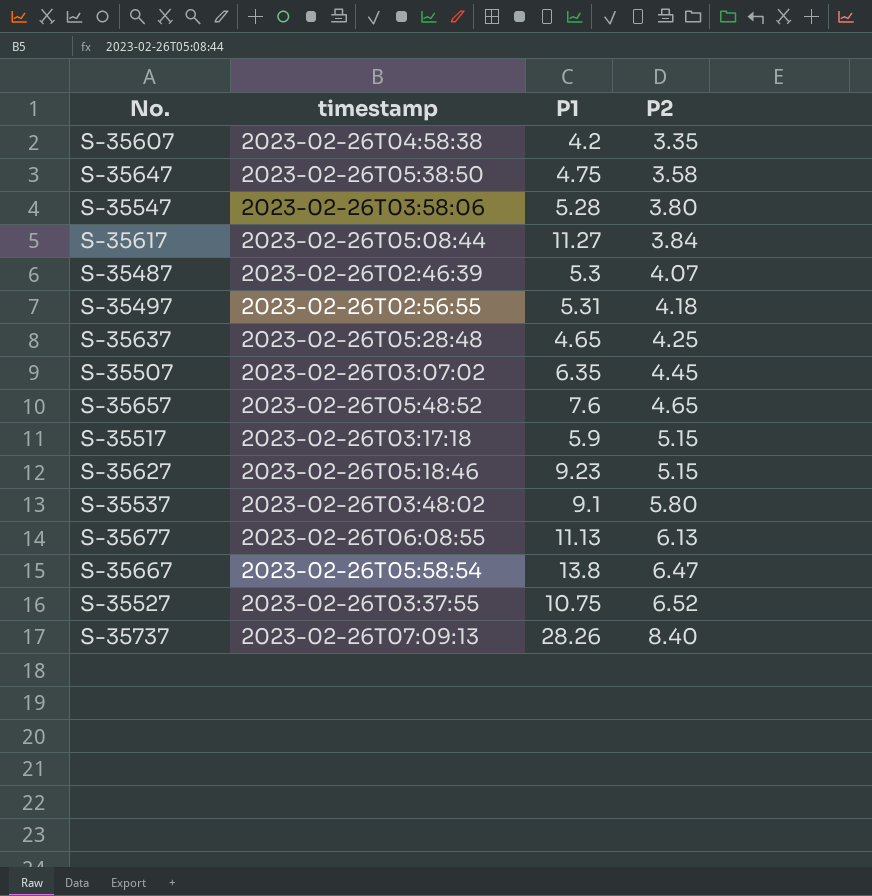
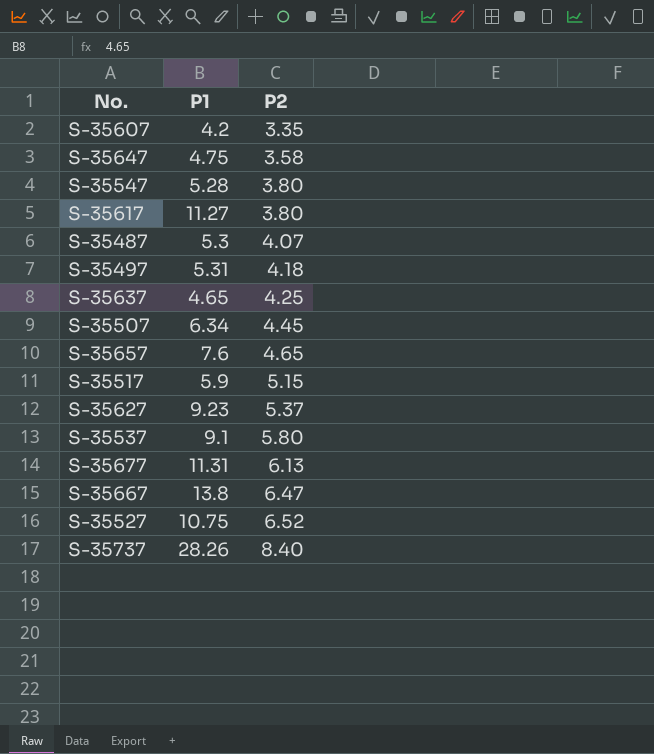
column timestamp | position: 2 -> none
S-35617 | P2: 3.84 -> 3.80
S-35507 | P1: 6.35 -> 6.34
S-35627 | P2: 5.15 -> 5.37
S-35677 | P1: 11.13 -> 11.31

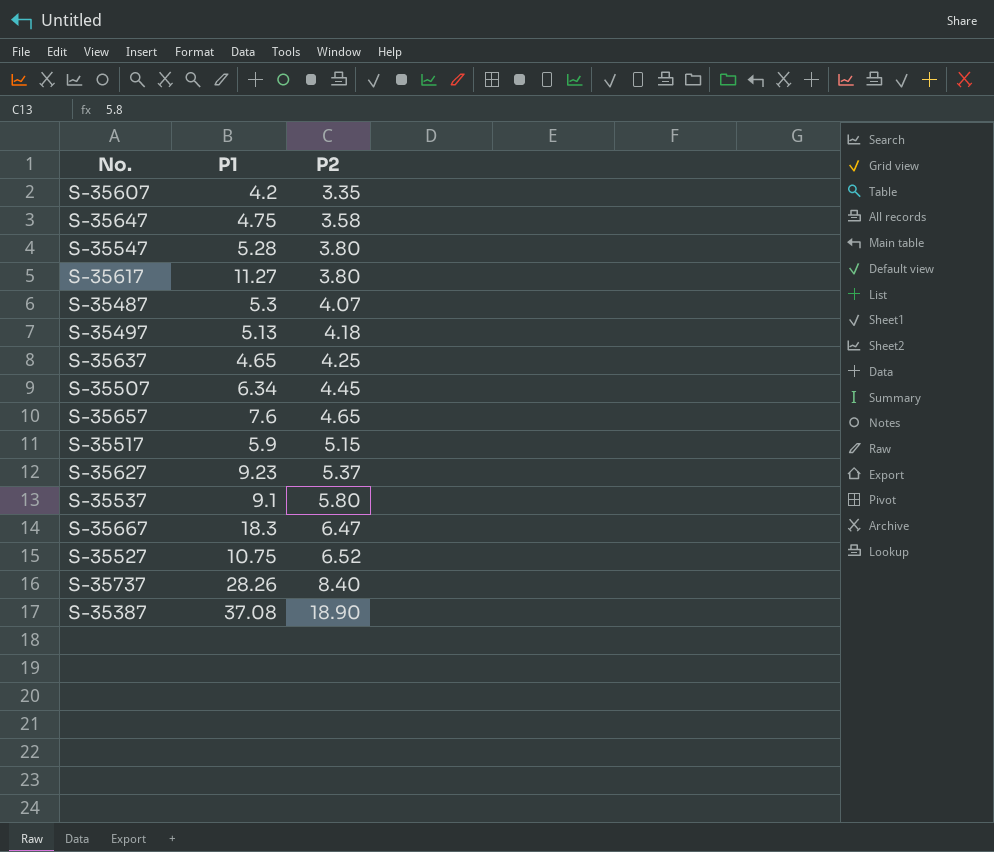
row S-35677: 11.31 | 6.13 -> none
S-35497 | P1: 5.31 -> 5.13
S-35667 | P1: 13.8 -> 18.3
row S-35387: none -> 37.08 | 18.90

